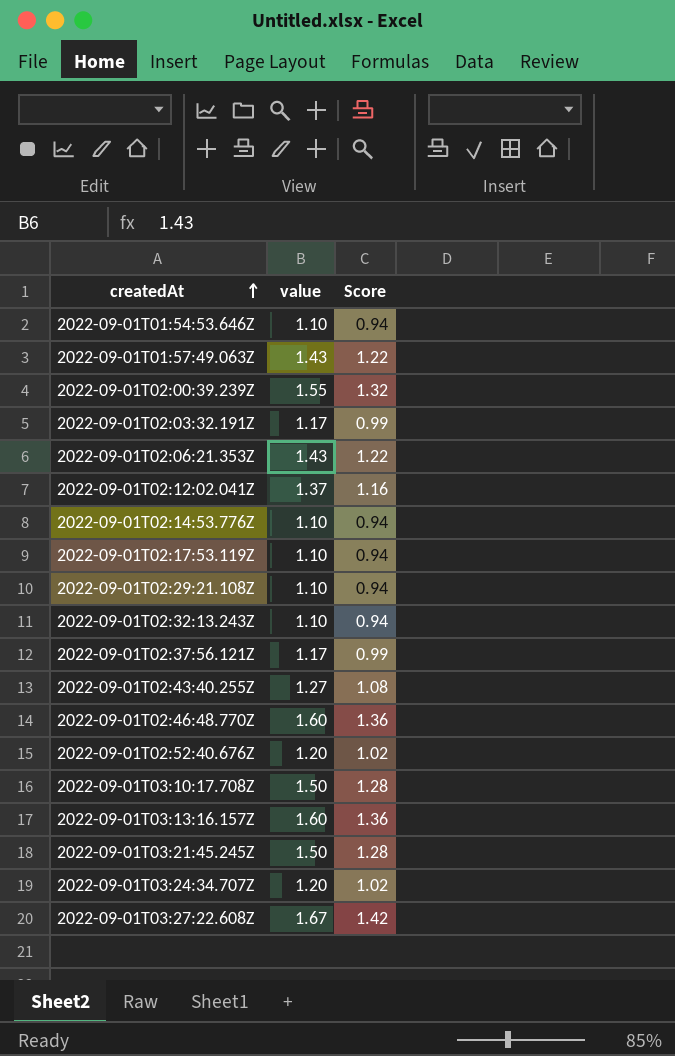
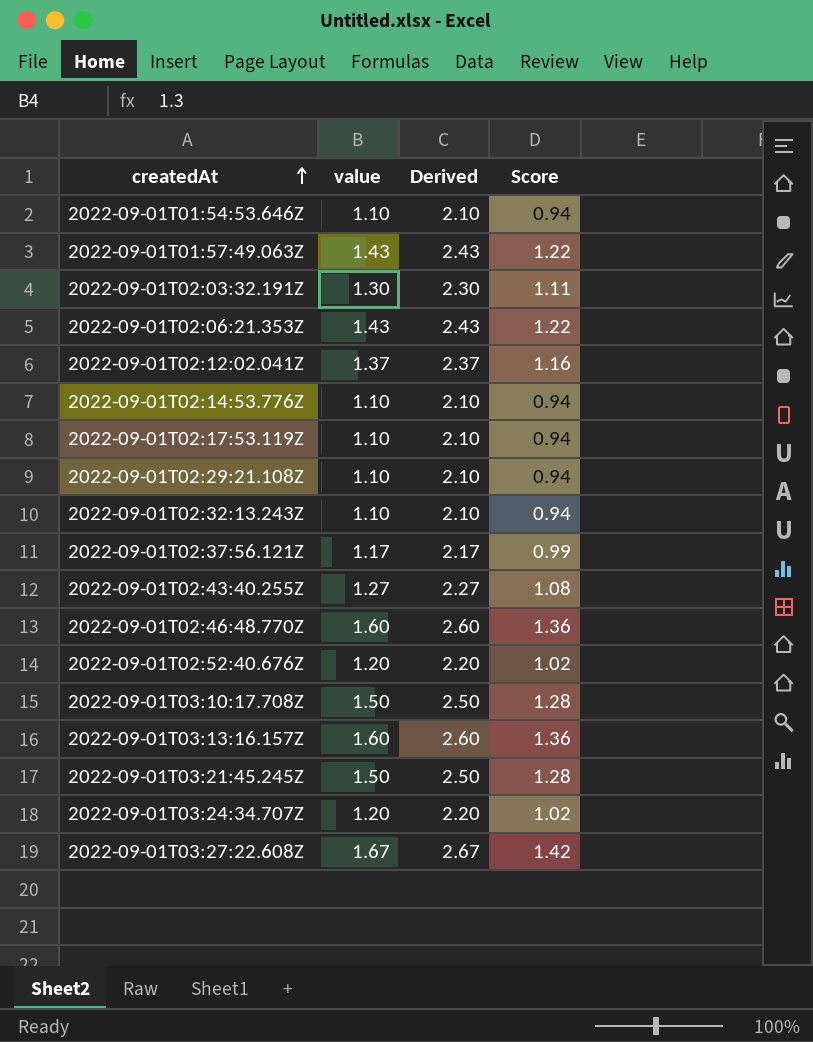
column Derived | formula: none -> [value] + 1
row 2022-09-01T02:00:39.239Z: 1.55 | 1.32 -> none
2022-09-01T02:03:32.191Z | value: 1.17 -> 1.30
2022-09-01T02:03:32.191Z | Score: 0.99 -> 1.11

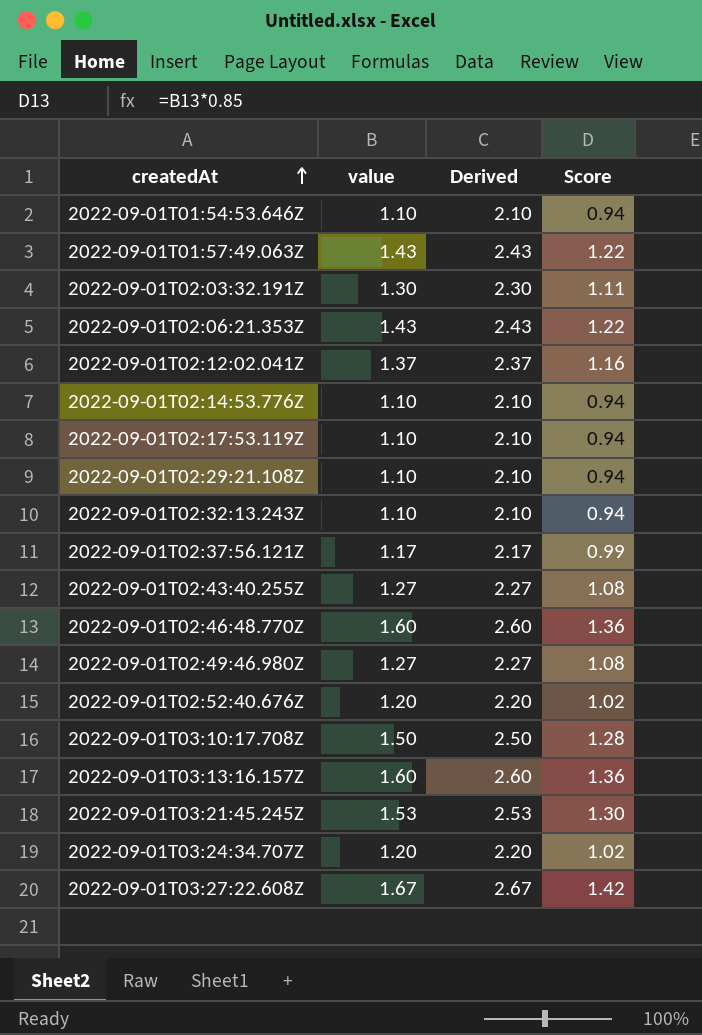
row 2022-09-01T02:49:46.980Z: none -> 1.27 | 2.27 | 1.08
2022-09-01T03:21:45.245Z | value: 1.50 -> 1.53
2022-09-01T03:21:45.245Z | Derived: 2.50 -> 2.53
2022-09-01T03:21:45.245Z | Score: 1.28 -> 1.30

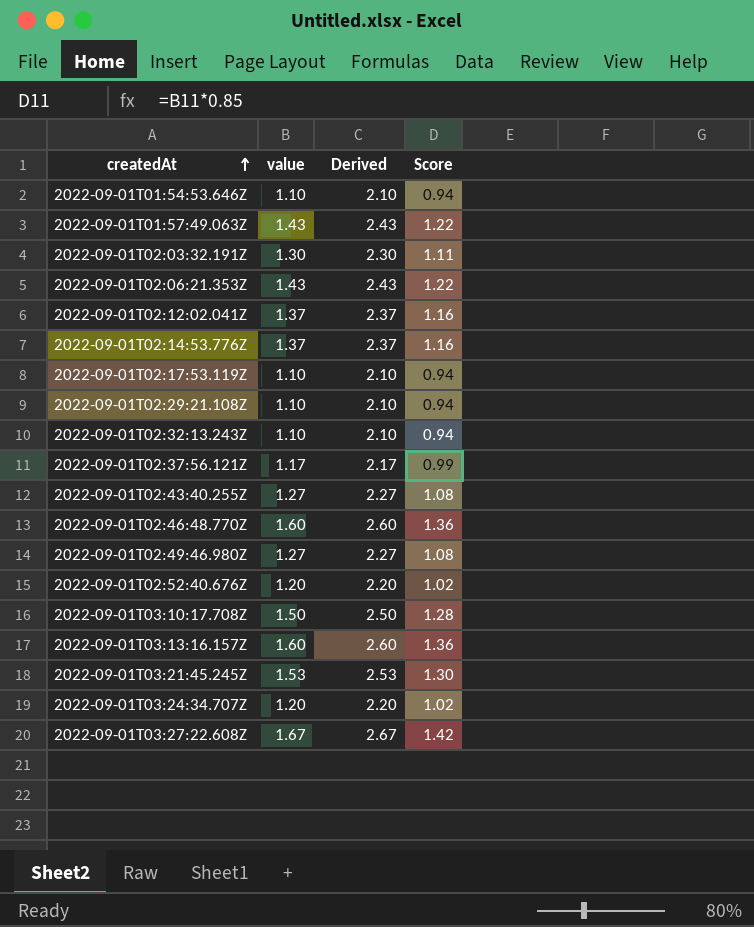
2022-09-01T02:14:53.776Z | value: 1.10 -> 1.37
2022-09-01T02:14:53.776Z | Derived: 2.10 -> 2.37
2022-09-01T02:14:53.776Z | Score: 0.94 -> 1.16

